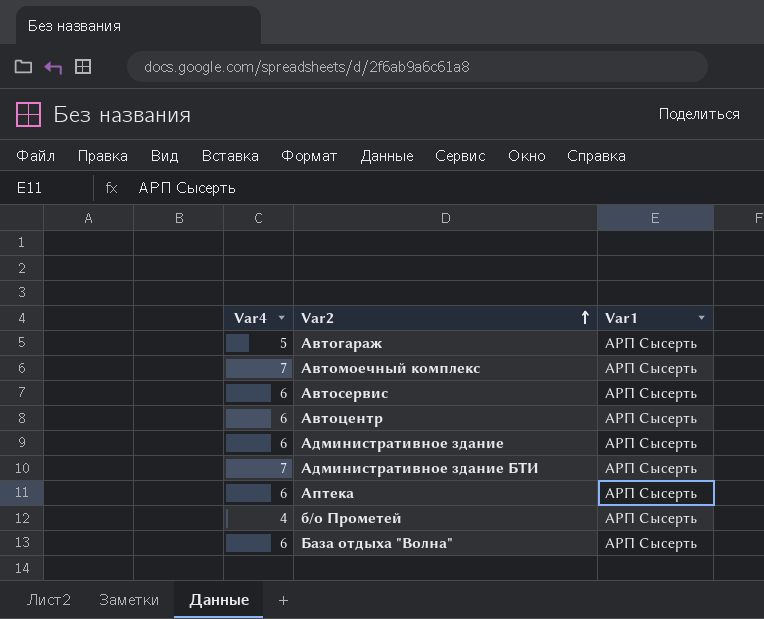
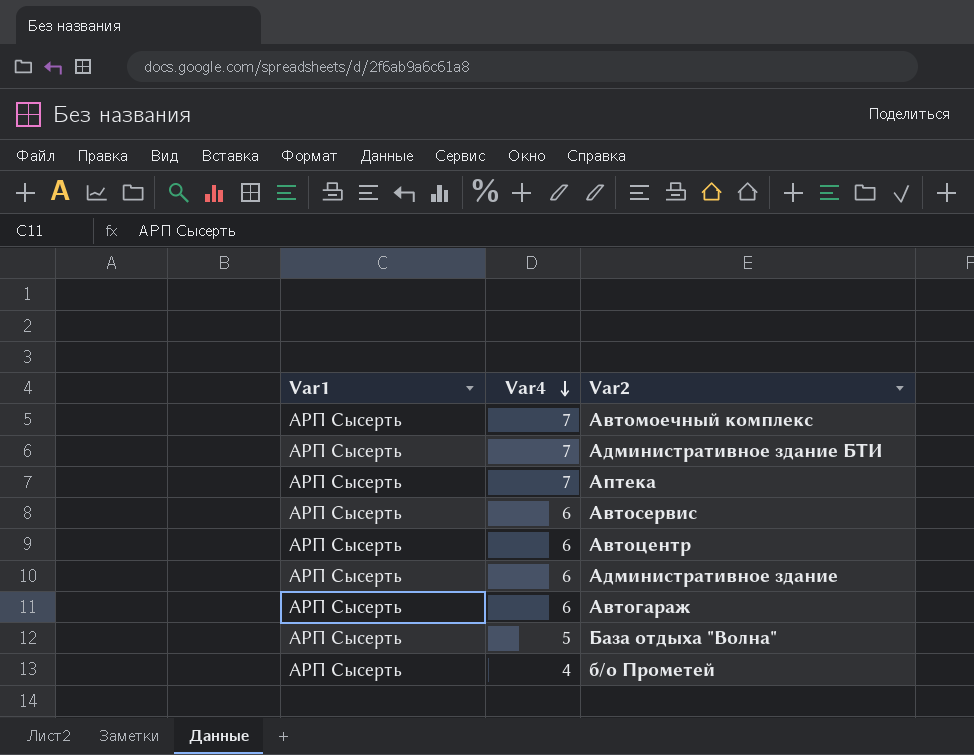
row order: Var2 ascending -> Var4 descending
column Var1 | position: 3 -> 1
Аптека | Var4: 6 -> 7
Автогараж | Var4: 5 -> 6
База отдыха "Волна" | Var4: 6 -> 5

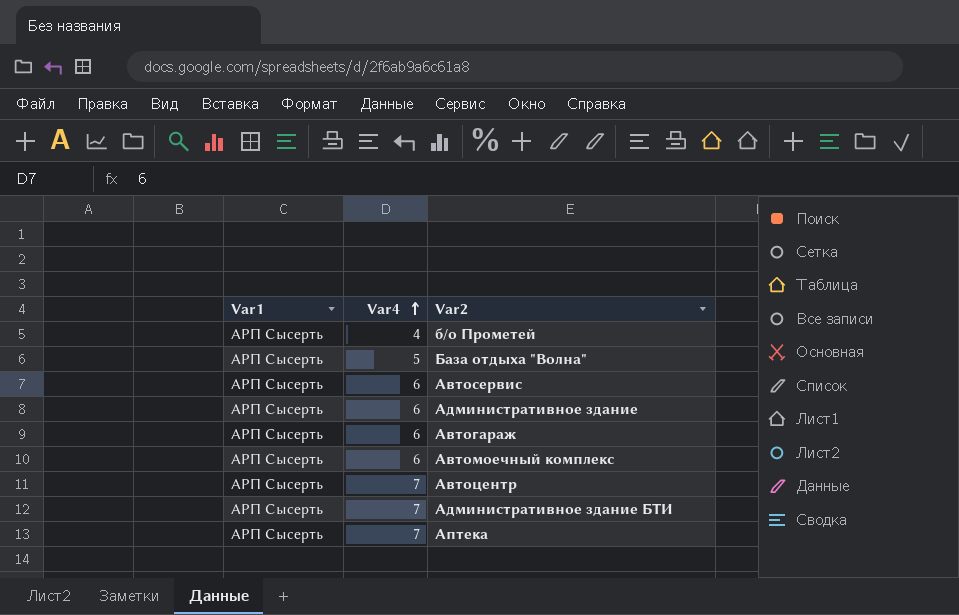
row order: Var4 descending -> Var4 ascending
Автомоечный комплекс | Var4: 7 -> 6
Автоцентр | Var4: 6 -> 7

